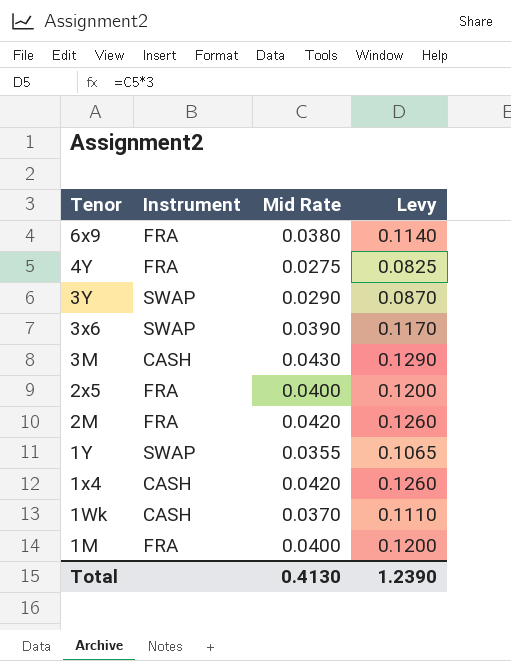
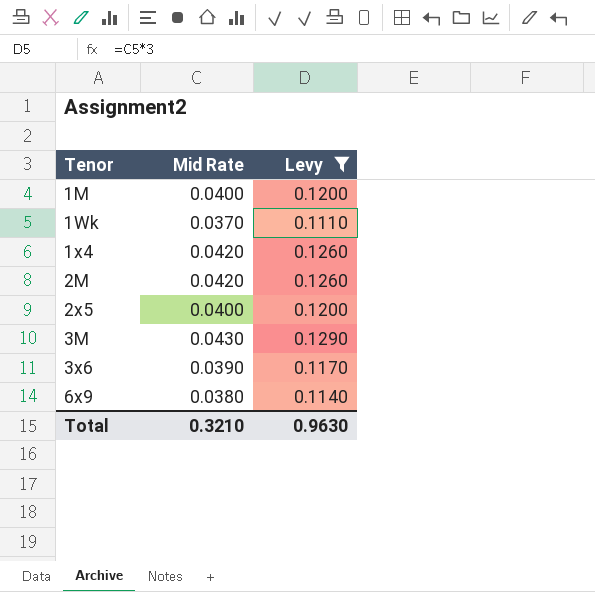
filter: none -> Levy >= 0.1110
row order: Tenor descending -> Tenor ascending
column Instrument | position: 2 -> none
Total | Mid Rate: 0.4130 -> 0.3210
Total | Levy: 1.2390 -> 0.9630

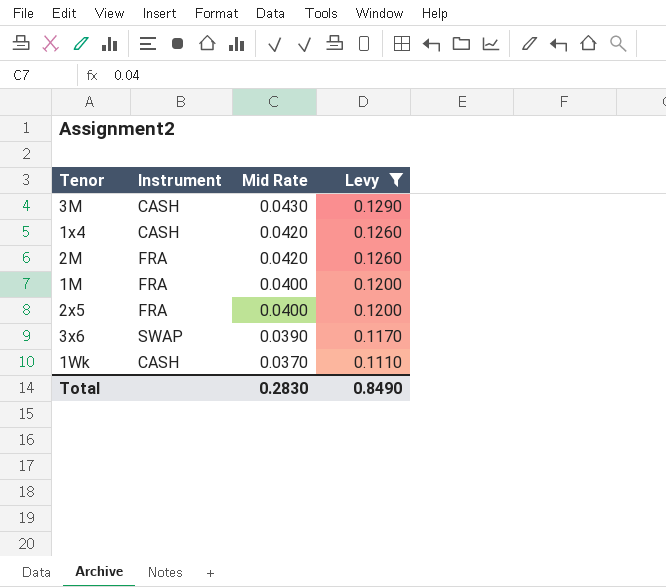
row order: Tenor ascending -> Mid Rate descending
column Instrument | position: none -> 2
row 6x9: 0.0380 | 0.1140 -> none
Total | Mid Rate: 0.3210 -> 0.2830
Total | Levy: 0.9630 -> 0.8490

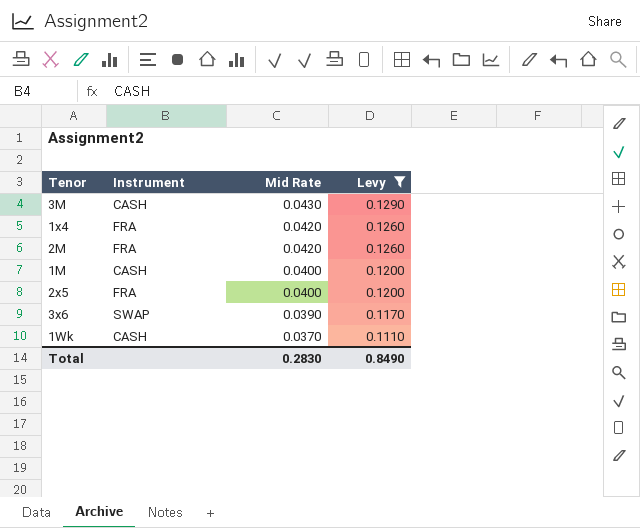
1x4 | Instrument: CASH -> FRA
1M | Instrument: FRA -> CASH

